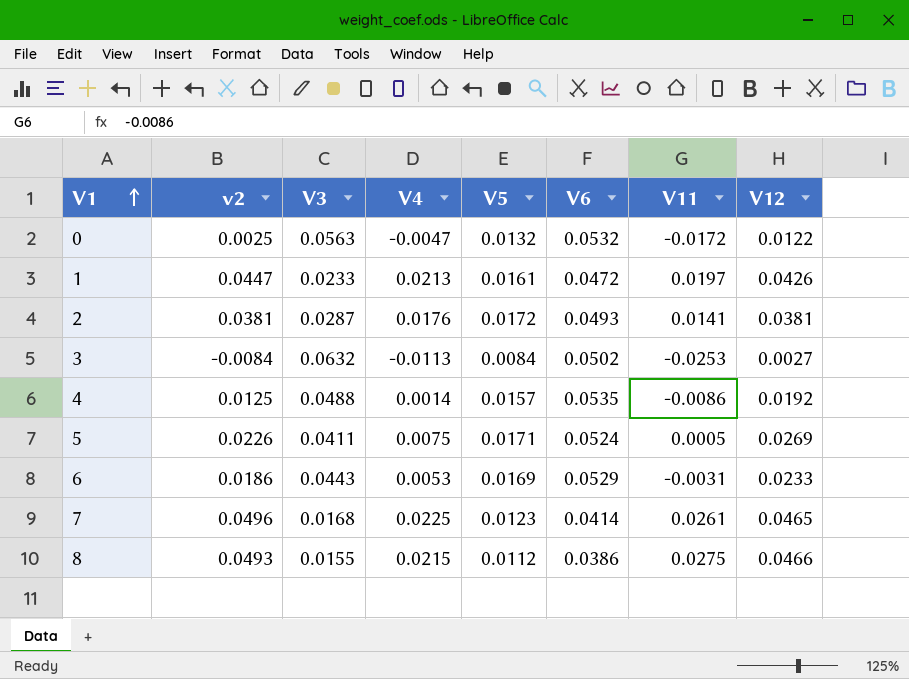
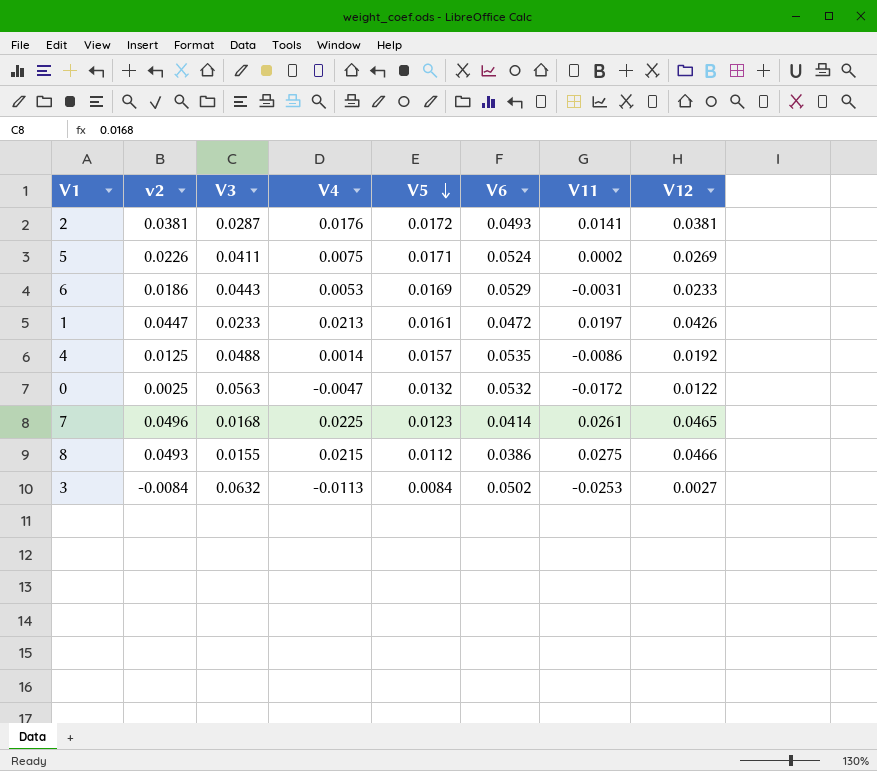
row order: V1 ascending -> V5 descending
5 | V11: 0.0005 -> 0.0002

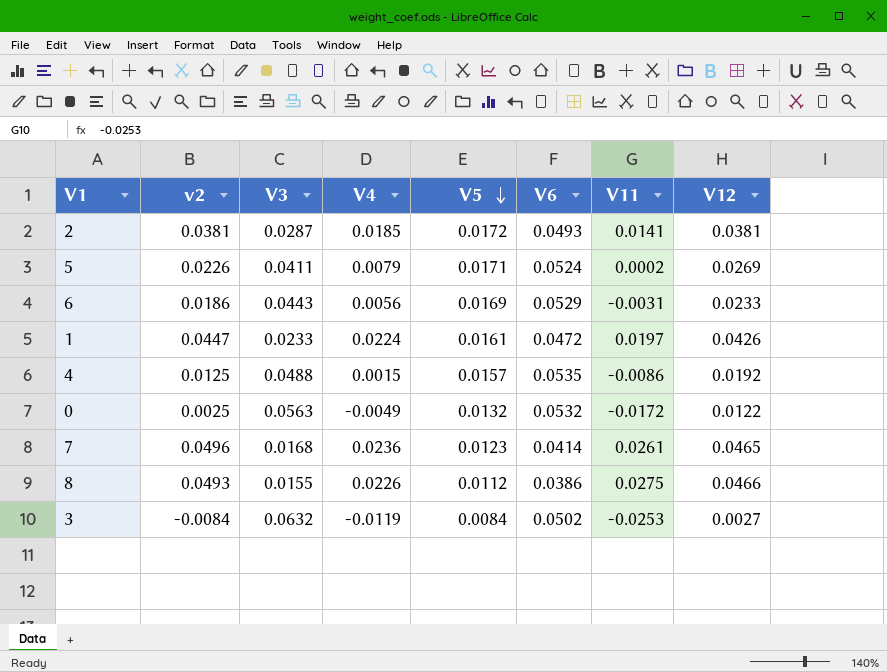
2 | V4: 0.0176 -> 0.0185
5 | V4: 0.0075 -> 0.0079
6 | V4: 0.0053 -> 0.0056
1 | V4: 0.0213 -> 0.0224
4 | V4: 0.0014 -> 0.0015
0 | V4: -0.0047 -> -0.0049
7 | V4: 0.0225 -> 0.0236
8 | V4: 0.0215 -> 0.0226
3 | V4: -0.0113 -> -0.0119

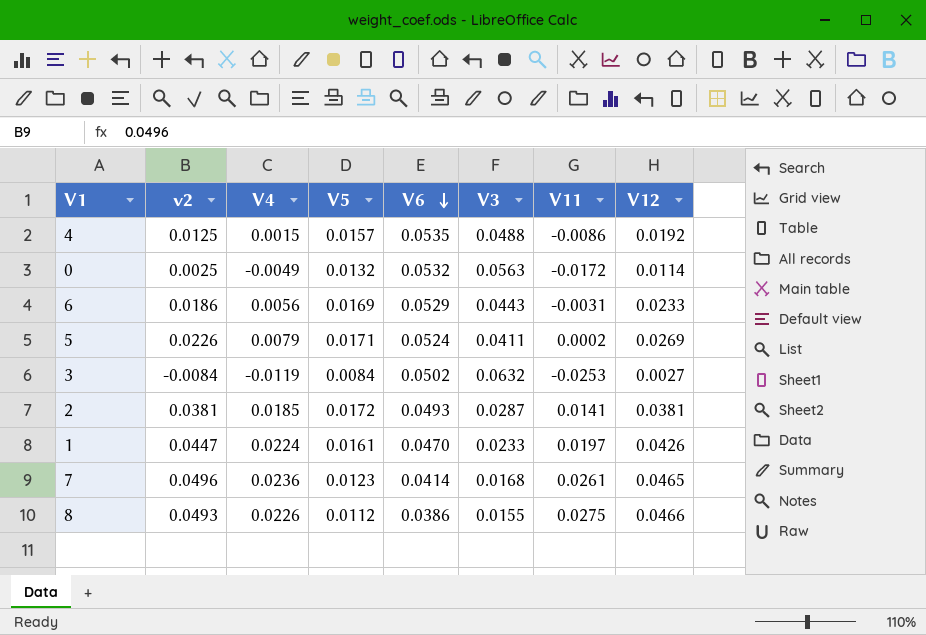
row order: V5 descending -> V6 descending
column V3 | position: 3 -> 6
0 | V12: 0.0122 -> 0.0114
1 | V6: 0.0472 -> 0.0470

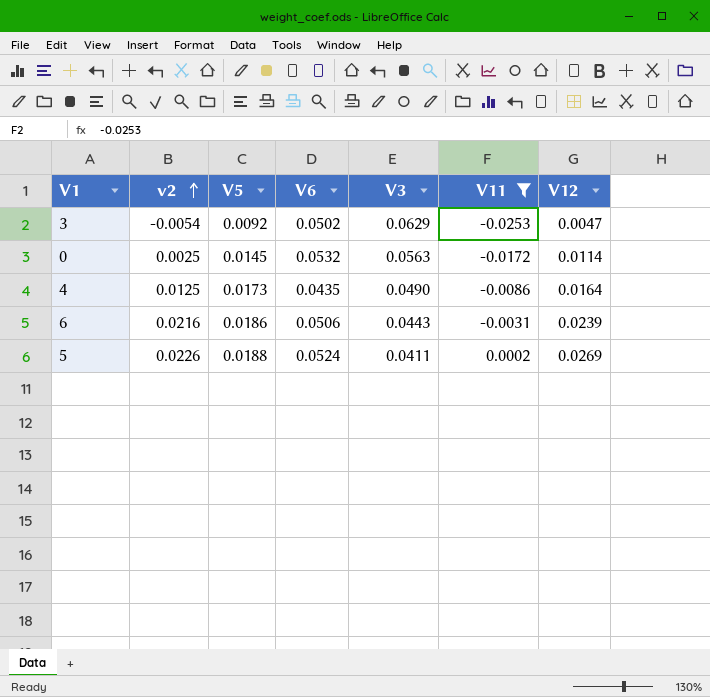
filter: none -> V11 <= 0.0002
row order: V6 descending -> v2 ascending
column V4 | position: 3 -> none
3 | v2: -0.0084 -> -0.0054
3 | V5: 0.0084 -> 0.0092
3 | V3: 0.0632 -> 0.0629
3 | V12: 0.0027 -> 0.0047
0 | V5: 0.0132 -> 0.0145
4 | V5: 0.0157 -> 0.0173
4 | V6: 0.0535 -> 0.0435
4 | V3: 0.0488 -> 0.0490
4 | V12: 0.0192 -> 0.0164
6 | v2: 0.0186 -> 0.0216
6 | V5: 0.0169 -> 0.0186
6 | V6: 0.0529 -> 0.0506
6 | V12: 0.0233 -> 0.0239
5 | V5: 0.0171 -> 0.0188

